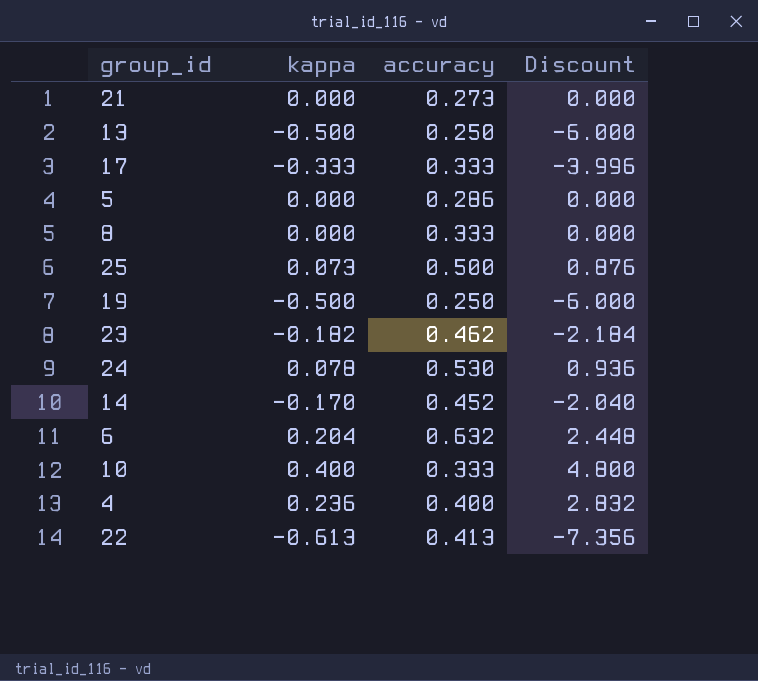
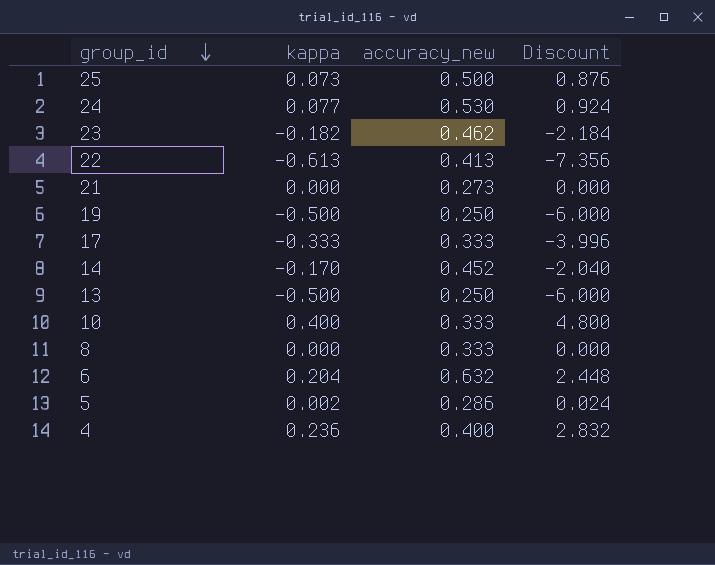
row order: none -> group_id descending
column name: accuracy -> accuracy_new
24 | kappa: 0.078 -> 0.077
24 | Discount: 0.936 -> 0.924
5 | kappa: 0.000 -> 0.002
5 | Discount: 0.000 -> 0.024

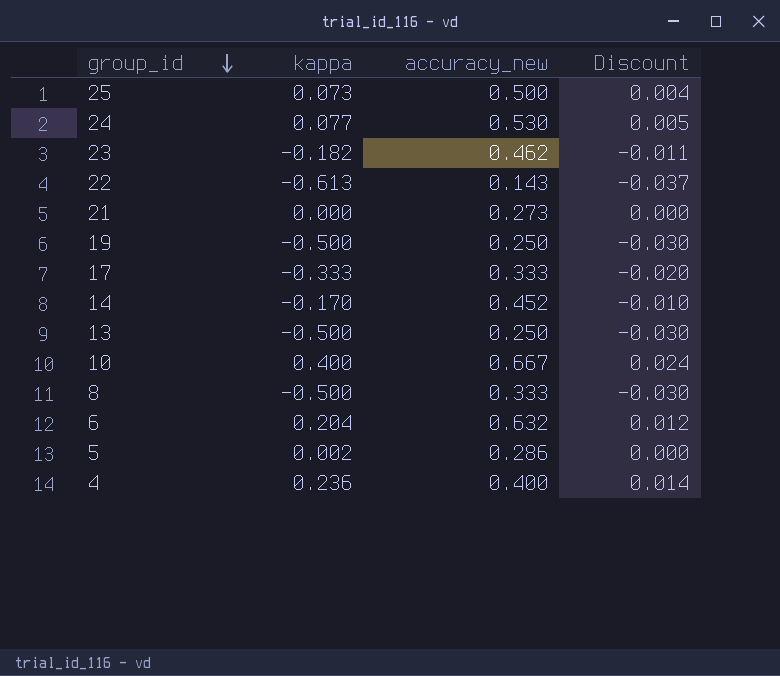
column Discount | formula: [kappa] * 12 -> [kappa] * 0.06
22 | accuracy_new: 0.413 -> 0.143
10 | accuracy_new: 0.333 -> 0.667
8 | kappa: 0.000 -> -0.500

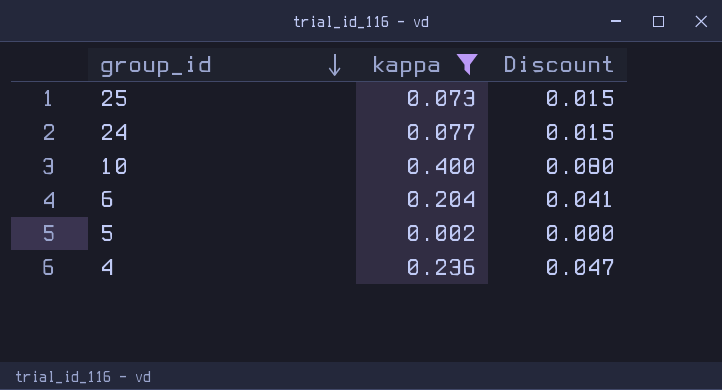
filter: none -> kappa >= 0.002
column accuracy_new | position: 3 -> none
column Discount | formula: [kappa] * 0.06 -> [kappa] * 0.2

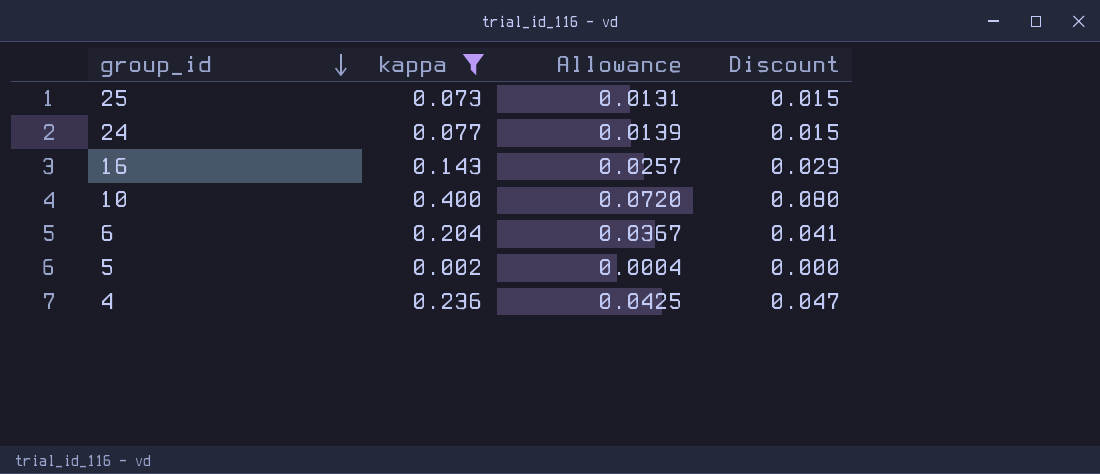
column Allowance | formula: none -> [kappa] * 0.18
row 16: none -> 0.143 | 0.0257 | 0.029

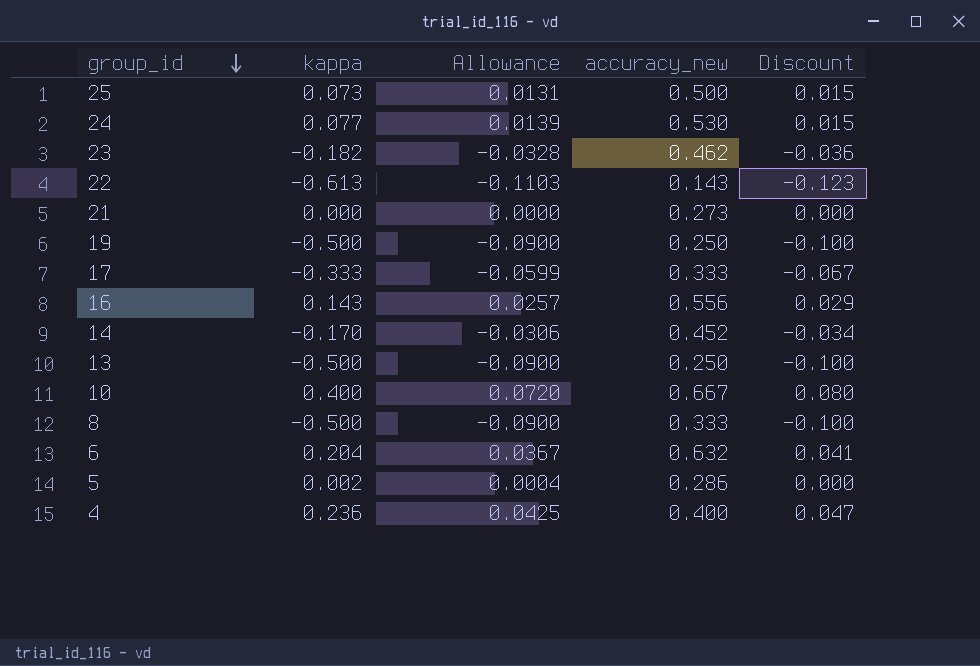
filter: kappa >= 0.002 -> none
column accuracy_new | position: none -> 4

